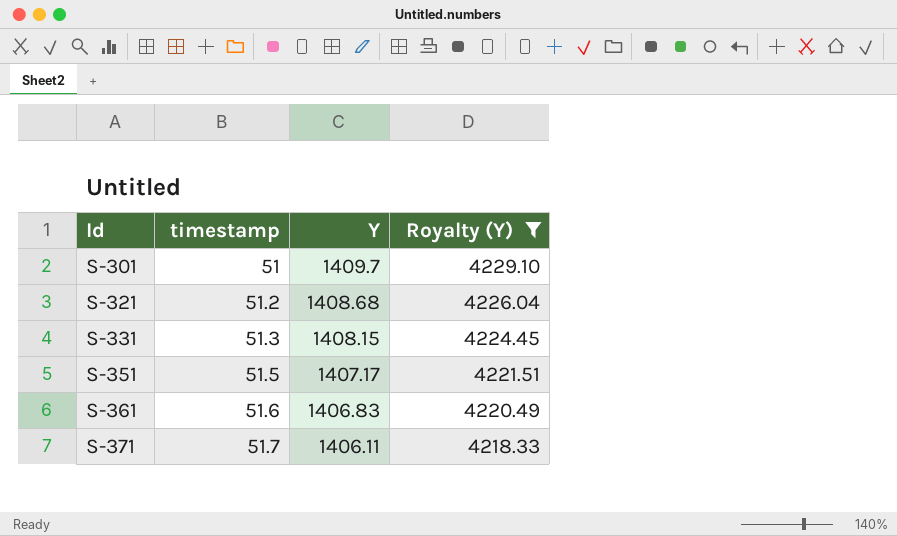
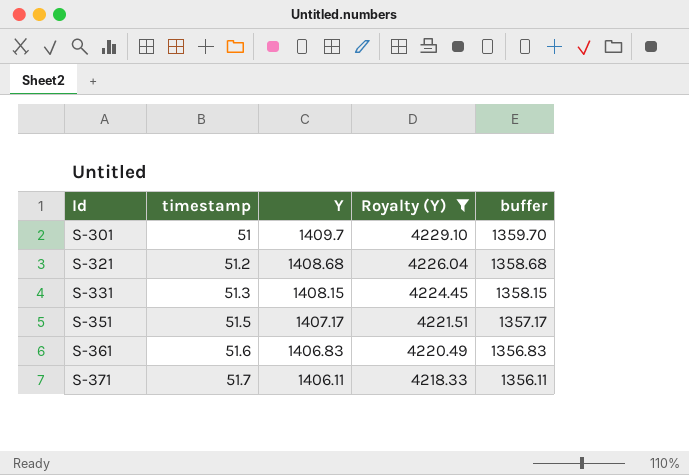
column buffer | formula: none -> [Y] - 50

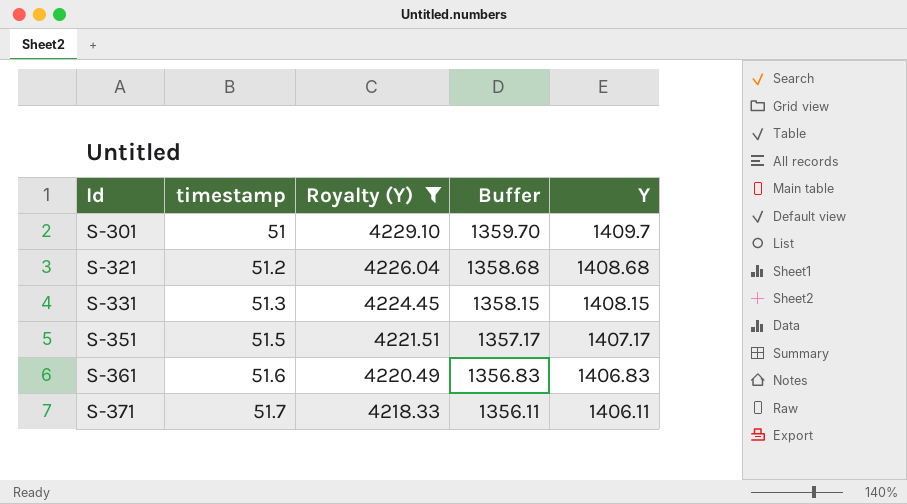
column name: buffer -> Buffer
column Y | position: 3 -> 5

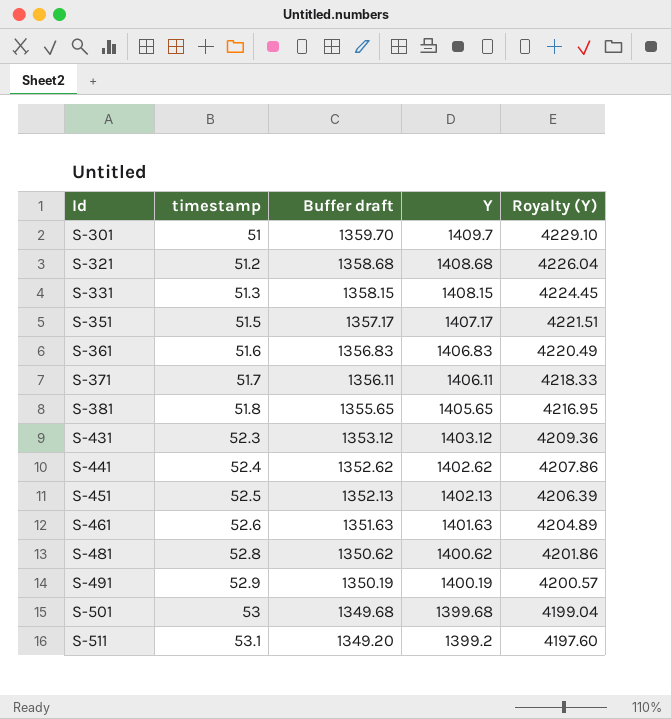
filter: Royalty (Y) >= 4218.33 -> none
column name: Buffer -> Buffer draft
column Royalty (Y) | position: 3 -> 5

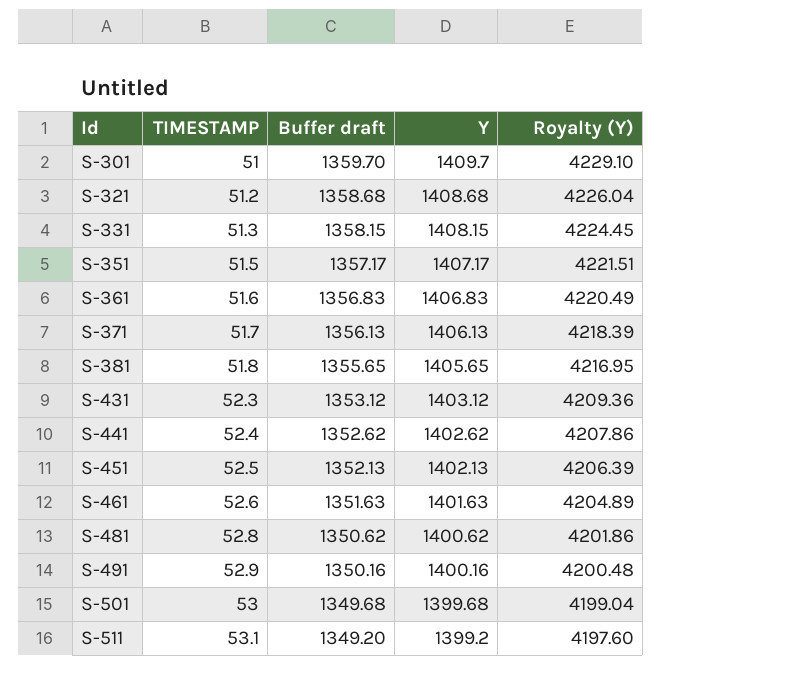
column name: timestamp -> TIMESTAMP
S-371 | Buffer draft: 1356.11 -> 1356.13
S-371 | Y: 1406.11 -> 1406.13
S-371 | Royalty (Y): 4218.33 -> 4218.39
S-491 | Buffer draft: 1350.19 -> 1350.16
S-491 | Y: 1400.19 -> 1400.16
S-491 | Royalty (Y): 4200.57 -> 4200.48

